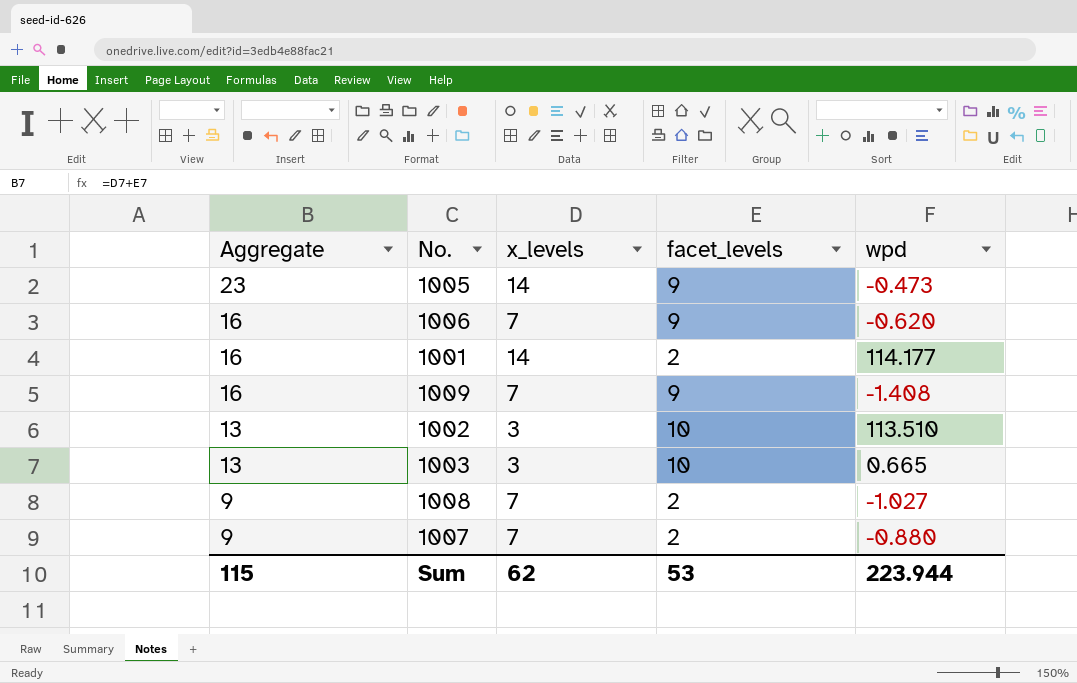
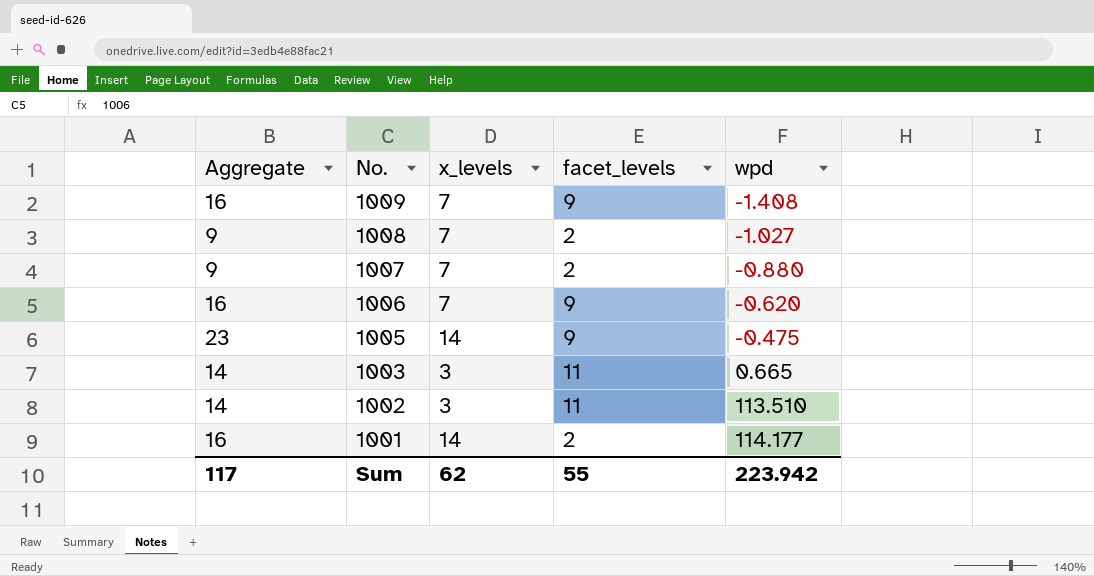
row order: Aggregate descending -> No. descending
1005 | wpd: -0.473 -> -0.475
1003 | Aggregate: 13 -> 14
1003 | facet_levels: 10 -> 11
1002 | Aggregate: 13 -> 14
1002 | facet_levels: 10 -> 11
Sum | Aggregate: 115 -> 117
Sum | facet_levels: 53 -> 55
Sum | wpd: 223.944 -> 223.942

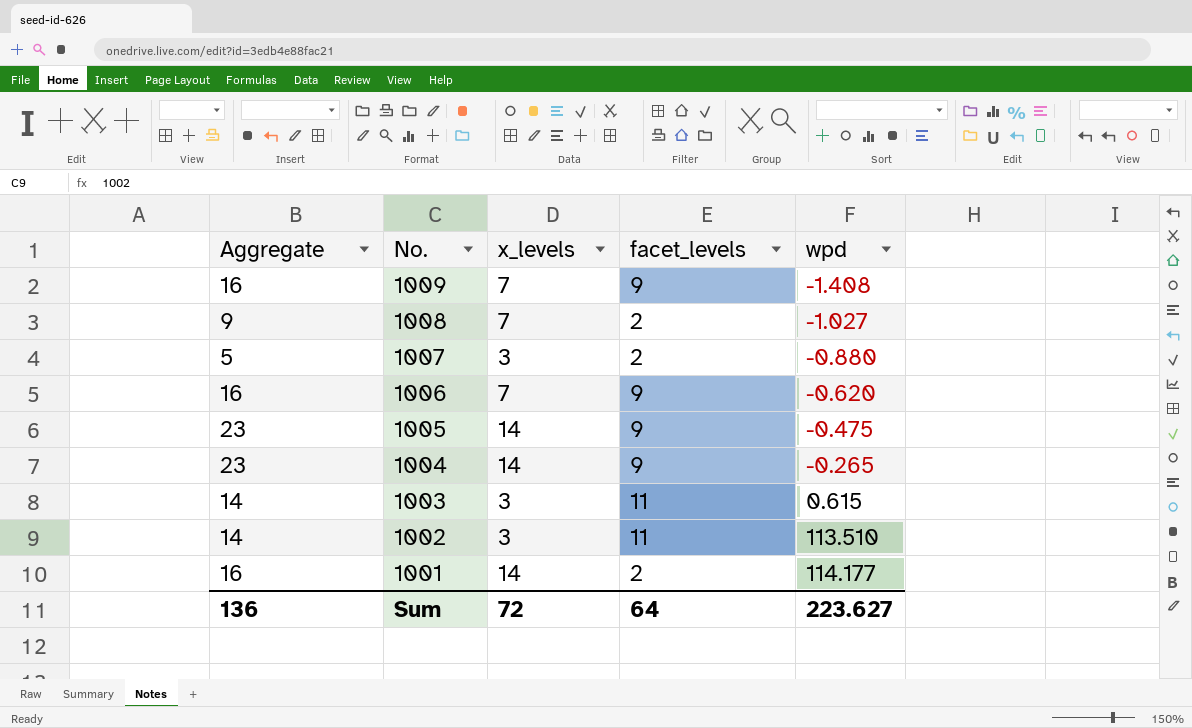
1007 | Aggregate: 9 -> 5
1007 | x_levels: 7 -> 3
row 1004: none -> 23 | 14 | 9 | -0.265
1003 | wpd: 0.665 -> 0.615
Sum | Aggregate: 117 -> 136
Sum | x_levels: 62 -> 72
Sum | facet_levels: 55 -> 64
Sum | wpd: 223.942 -> 223.627

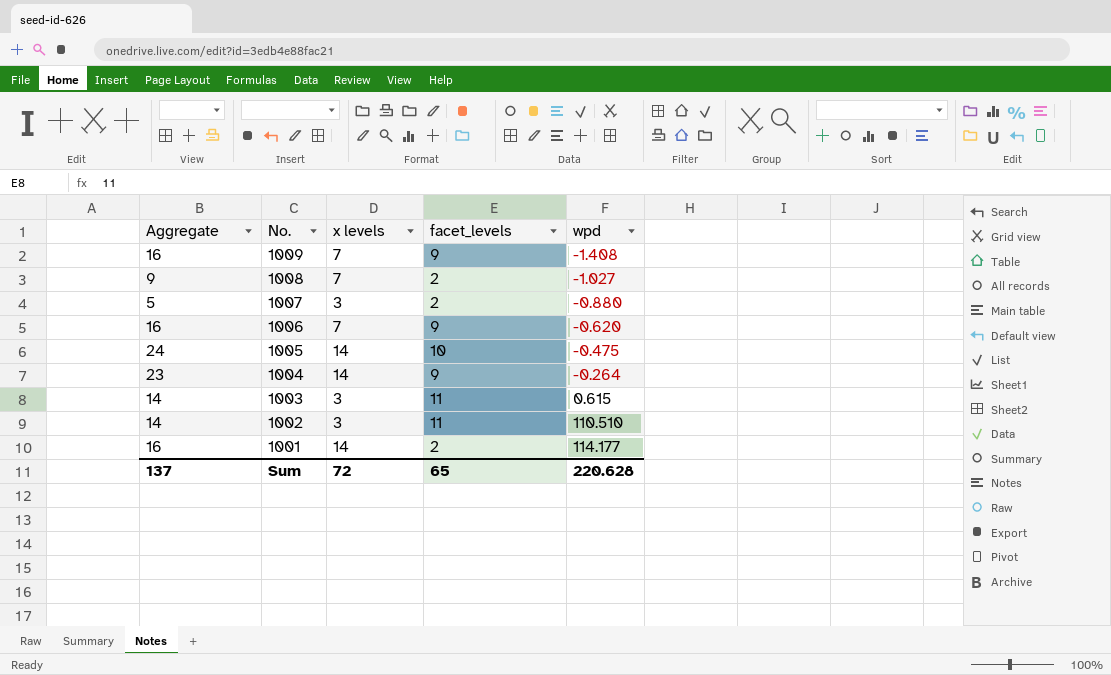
column name: x_levels -> x levels
1005 | Aggregate: 23 -> 24
1005 | facet_levels: 9 -> 10
1004 | wpd: -0.265 -> -0.264
1002 | wpd: 113.510 -> 110.510
Sum | Aggregate: 136 -> 137
Sum | facet_levels: 64 -> 65
Sum | wpd: 223.627 -> 220.628

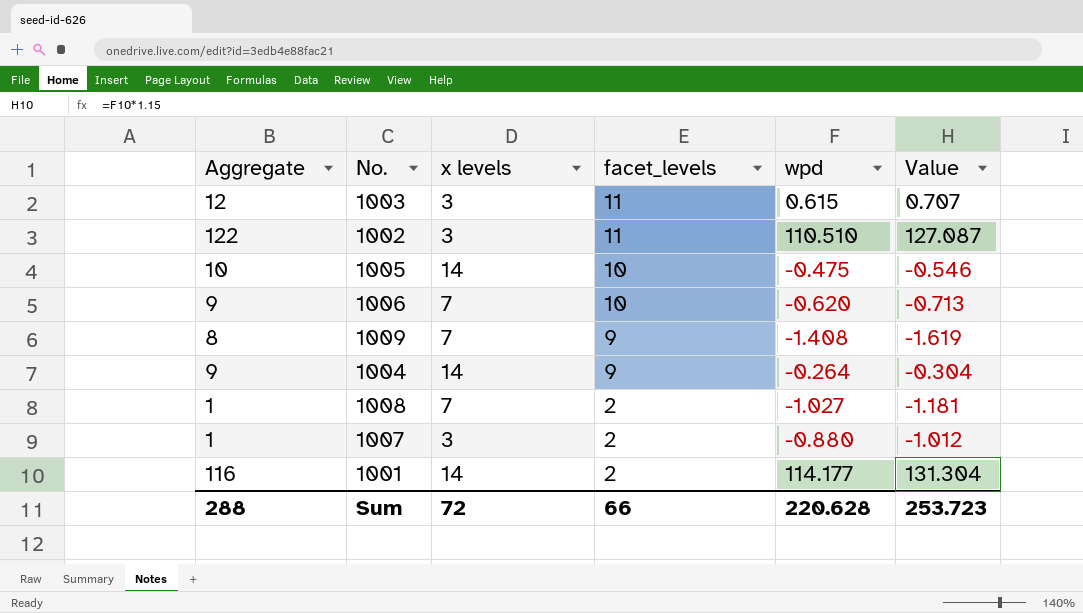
row order: No. descending -> facet_levels descending
column Aggregate | formula: [x levels] + [facet_levels] -> [facet_levels] + [wpd]
column Value | formula: none -> [wpd] * 1.15
1006 | facet_levels: 9 -> 10
Sum | Aggregate: 137 -> 288
Sum | facet_levels: 65 -> 66

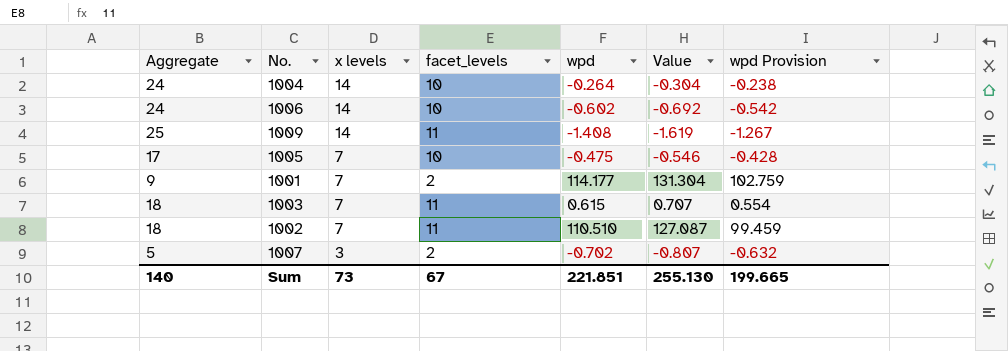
row order: facet_levels descending -> x levels descending
column Aggregate | formula: [facet_levels] + [wpd] -> [x levels] + [facet_levels]
column wpd Provision | formula: none -> [wpd] * 0.9
row 1008: 1 | 7 | 2 | -1.027 | -1.181 -> none
1004 | facet_levels: 9 -> 10
1006 | x levels: 7 -> 14
1006 | wpd: -0.620 -> -0.602
1006 | Value: -0.713 -> -0.692
1009 | x levels: 7 -> 14
1009 | facet_levels: 9 -> 11
1005 | x levels: 14 -> 7
1001 | x levels: 14 -> 7
1003 | x levels: 3 -> 7
1002 | x levels: 3 -> 7
1007 | wpd: -0.880 -> -0.702
1007 | Value: -1.012 -> -0.807
Sum | Aggregate: 288 -> 140
Sum | x levels: 72 -> 73
Sum | facet_levels: 66 -> 67
Sum | wpd: 220.628 -> 221.851
Sum | Value: 253.723 -> 255.130

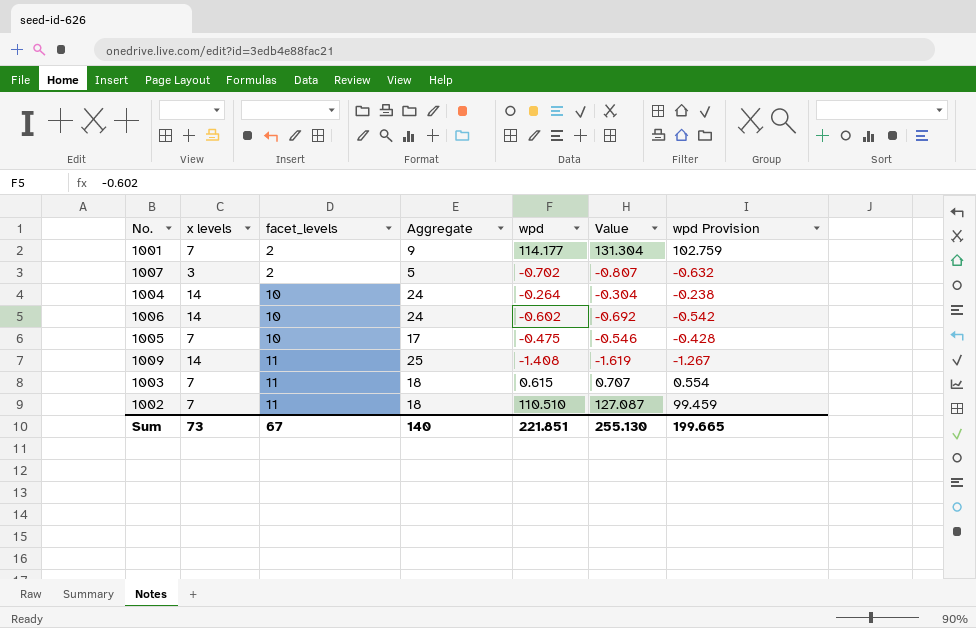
row order: x levels descending -> facet_levels ascending
column Aggregate | position: 1 -> 4

